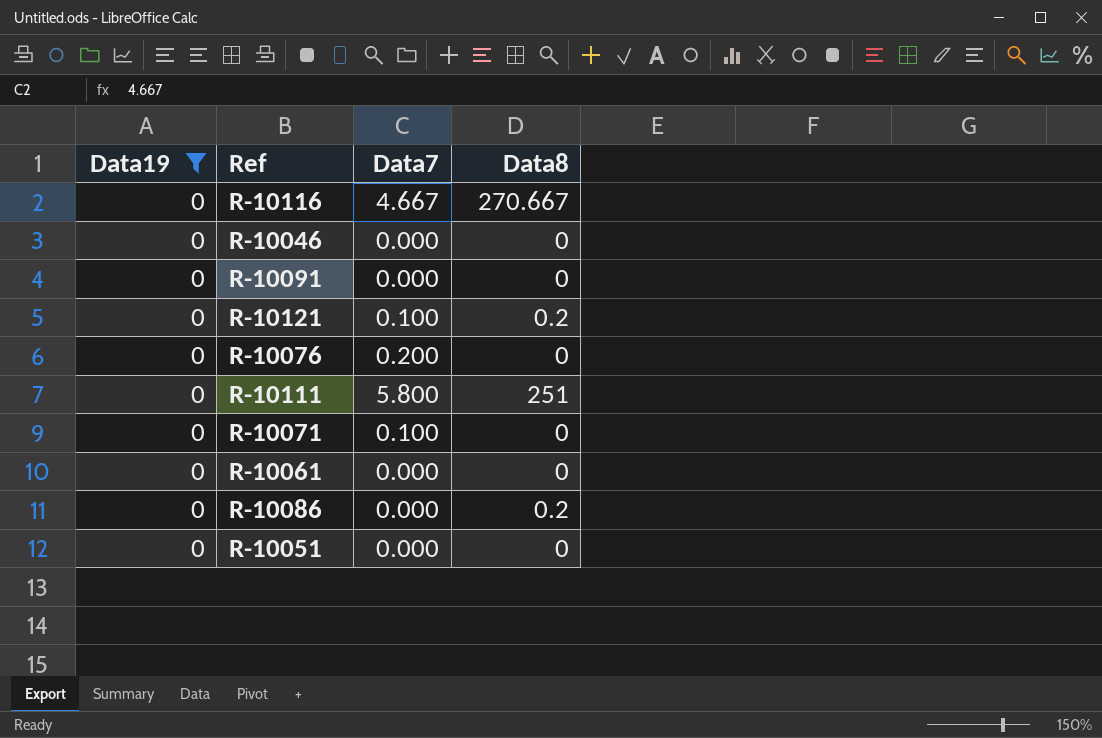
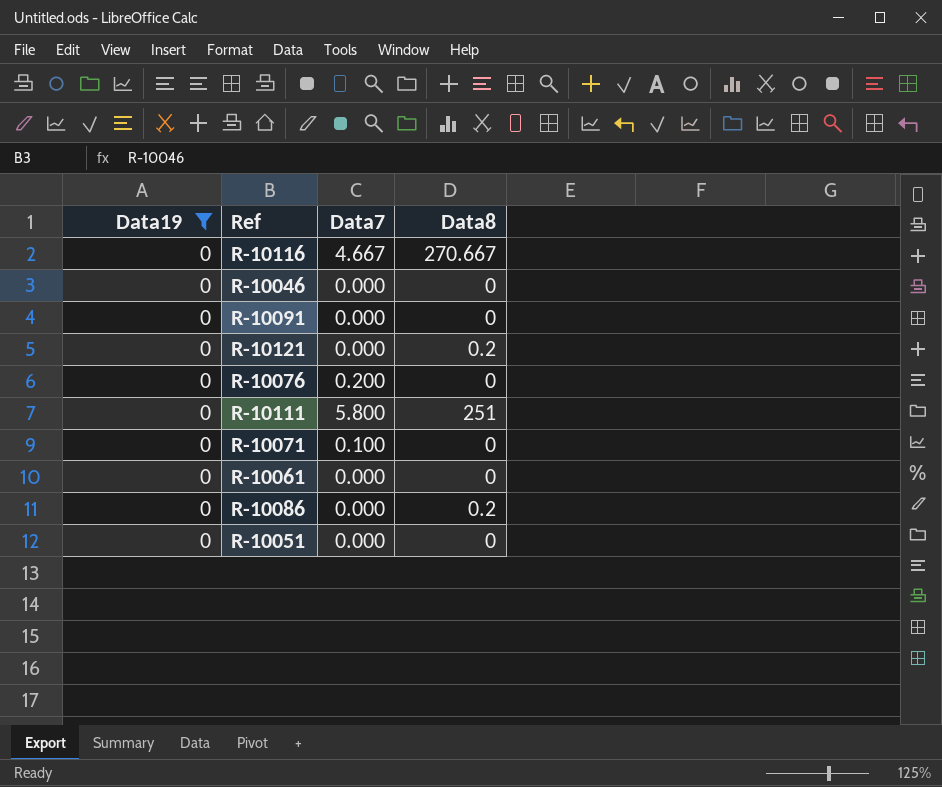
R-10121 | Data7: 0.100 -> 0.000

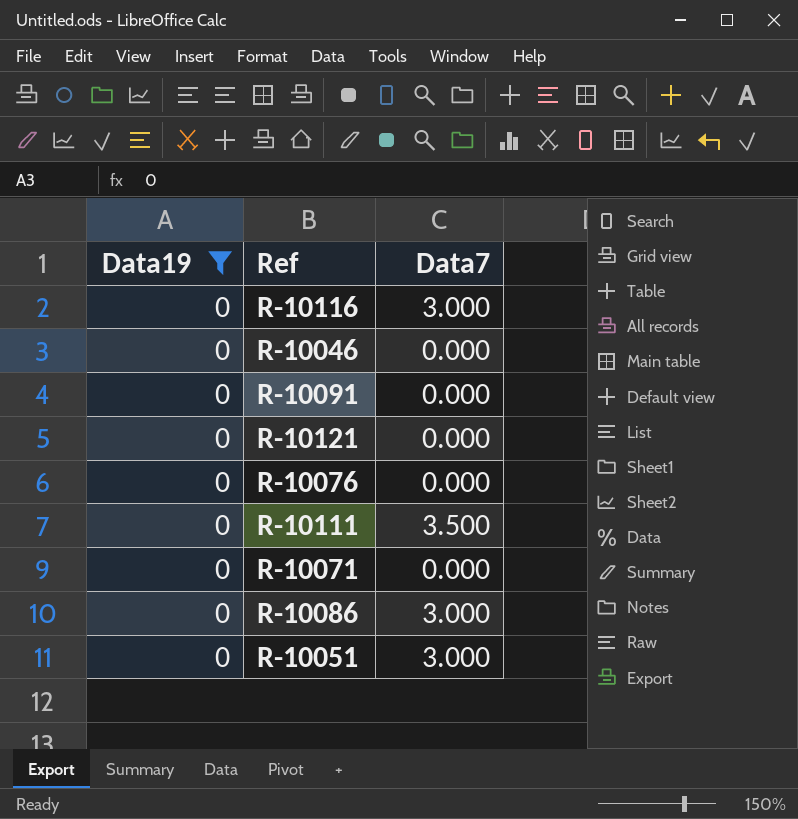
column Data8 | position: 4 -> none
row R-10061: 0 | 0.000 | 0 -> none
R-10116 | Data7: 4.667 -> 3.000
R-10076 | Data7: 0.200 -> 0.000
R-10111 | Data7: 5.800 -> 3.500
R-10071 | Data7: 0.100 -> 0.000
R-10086 | Data7: 0.000 -> 3.000
R-10051 | Data7: 0.000 -> 3.000

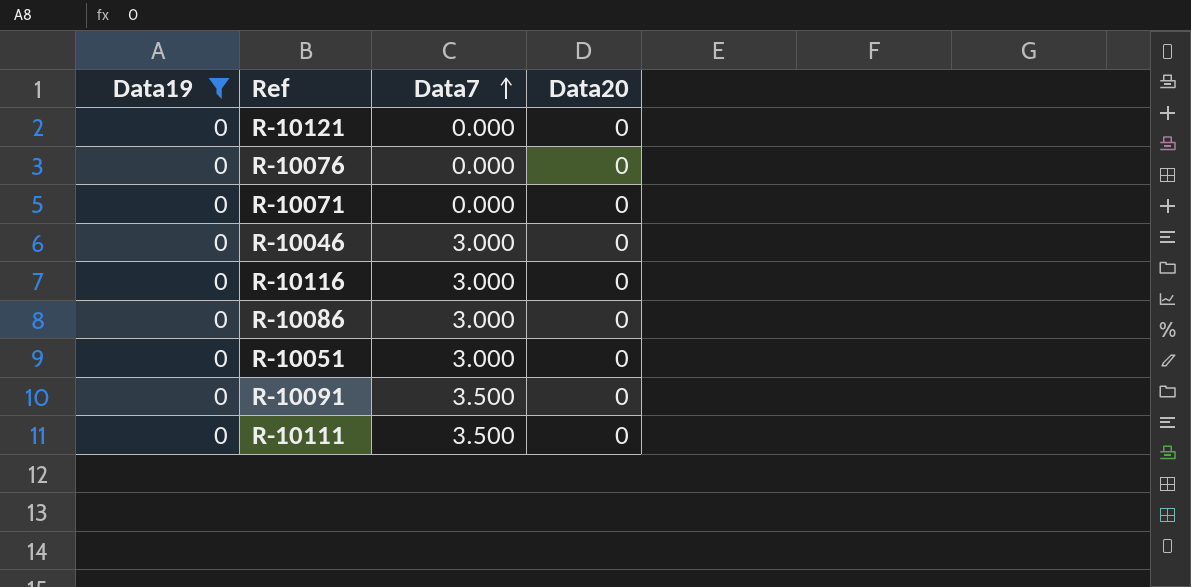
row order: none -> Data7 ascending
column Data20 | position: none -> 4
R-10046 | Data7: 0.000 -> 3.000
R-10091 | Data7: 0.000 -> 3.500

